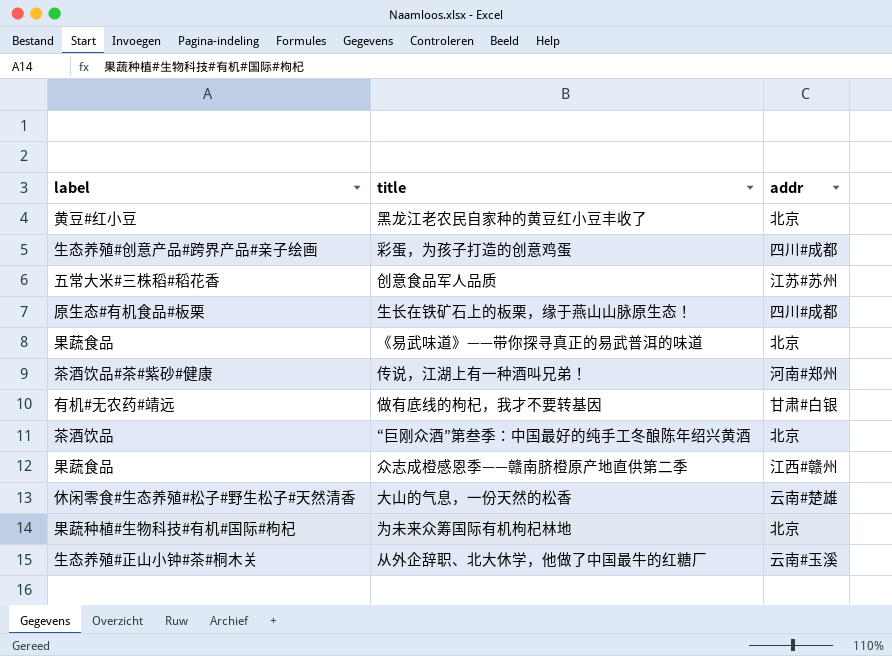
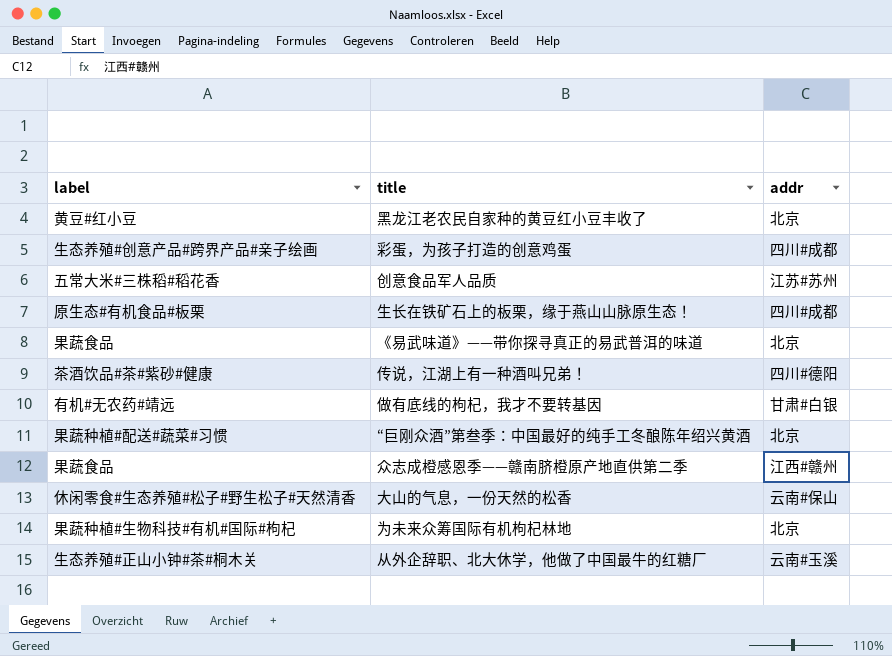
传说，江湖上有一种酒叫兄弟！ | addr: 河南#郑州 -> 四川#德阳
“巨刚众酒”第叁季：中国最好的纯手工冬酿陈年绍兴黄酒 | label: 茶酒饮品 -> 果蔬种植#配送#蔬菜#习惯
大山的气息，一份天然的松香 | addr: 云南#楚雄 -> 云南#保山

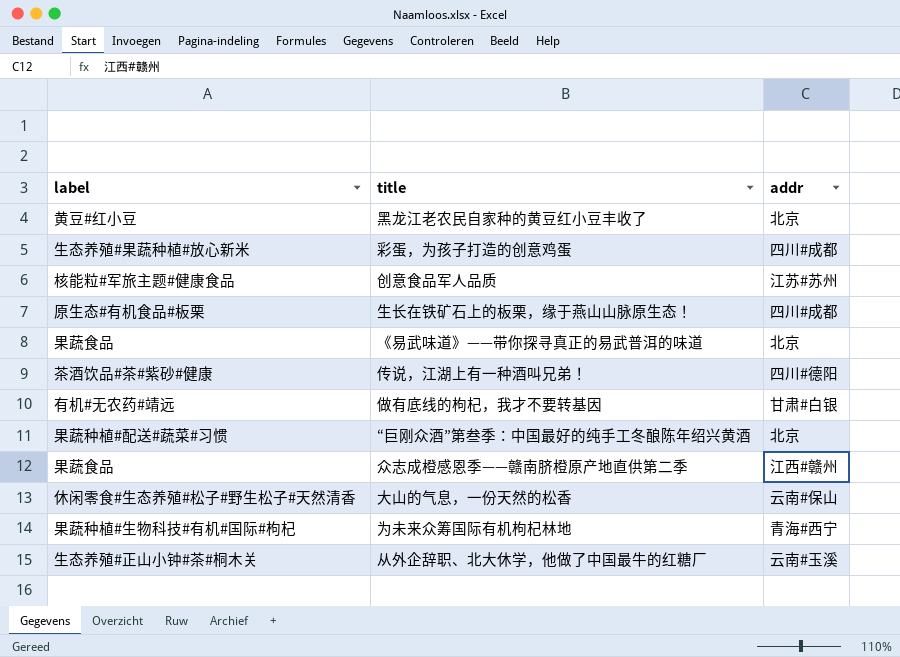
彩蛋，为孩子打造的创意鸡蛋 | label: 生态养殖#创意产品#跨界产品#亲子绘画 -> 生态养殖#果蔬种植#放心新米
创意食品军人品质 | label: 五常大米#三株稻#稻花香 -> 核能粒#军旅主题#健康食品
为未来众筹国际有机枸杞林地 | addr: 北京 -> 青海#西宁

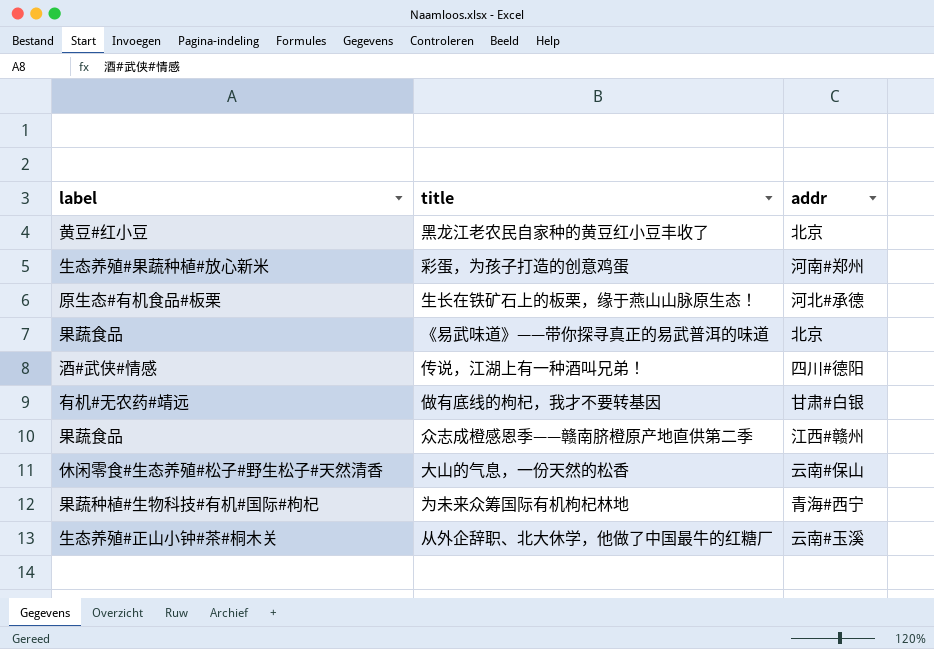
row 创意食品军人品质: 核能粒#军旅主题#健康食品 | 江苏#苏州 -> none
row “巨刚众酒”第叁季：中国最好的纯手工冬酿陈年绍兴黄酒: 果蔬种植#配送#蔬菜#习惯 | 北京 -> none
彩蛋，为孩子打造的创意鸡蛋 | addr: 四川#成都 -> 河南#郑州
生长在铁矿石上的板栗，缘于燕山山脉原生态！ | addr: 四川#成都 -> 河北#承德
传说，江湖上有一种酒叫兄弟！ | label: 茶酒饮品#茶#紫砂#健康 -> 酒#武侠#情感

